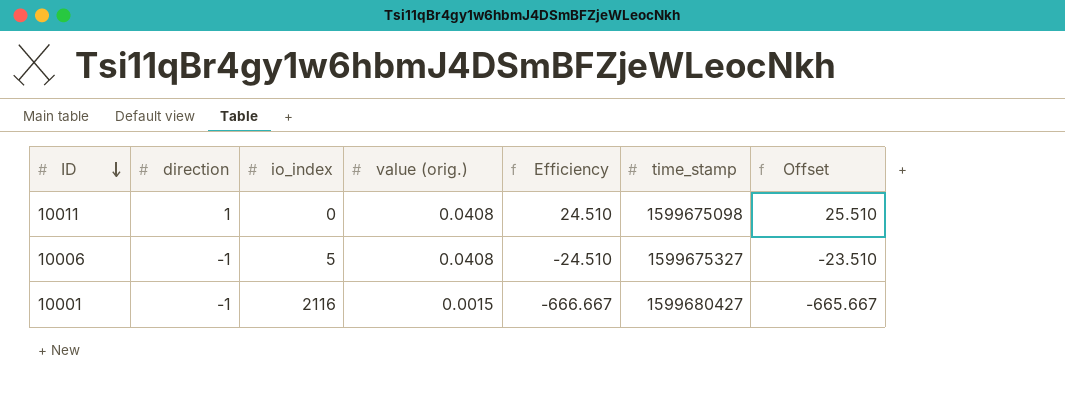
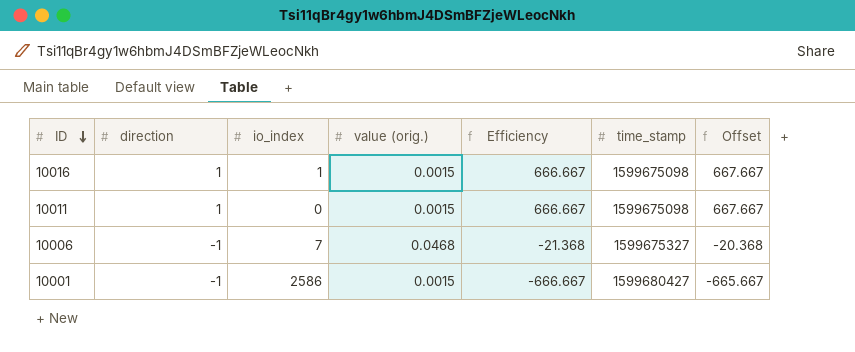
row 10016: none -> 1 | 1 | 0.0015 | 666.667 | 1599675098 | 667.667
10011 | value (orig.): 0.0408 -> 0.0015
10011 | Efficiency: 24.510 -> 666.667
10011 | Offset: 25.510 -> 667.667
10006 | io_index: 5 -> 7
10006 | value (orig.): 0.0408 -> 0.0468
10006 | Efficiency: -24.510 -> -21.368
10006 | Offset: -23.510 -> -20.368
10001 | io_index: 2116 -> 2586

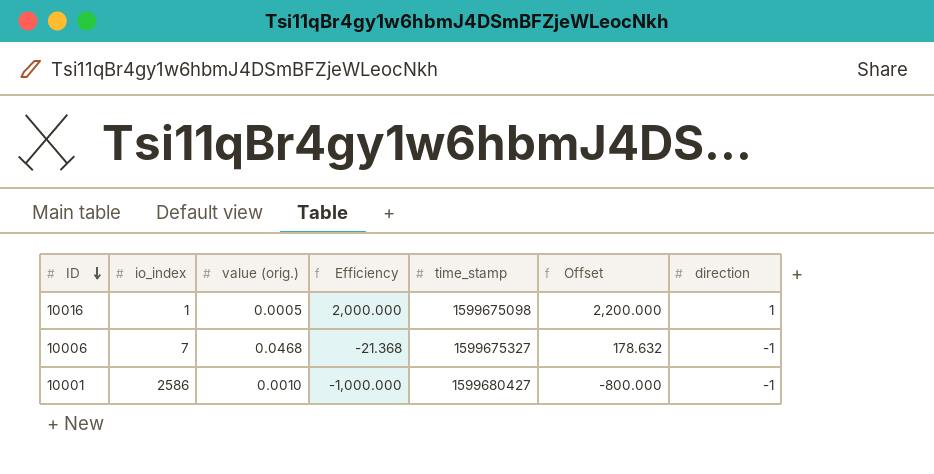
column Offset | formula: [Efficiency] + 1 -> [Efficiency] + 200
column direction | position: 2 -> 7
row 10011: 1 | 0 | 0.0015 | 666.667 | 1599675098 | 667.667 -> none
10016 | value (orig.): 0.0015 -> 0.0005
10016 | Efficiency: 666.667 -> 2,000.000
10001 | value (orig.): 0.0015 -> 0.0010
10001 | Efficiency: -666.667 -> -1,000.000

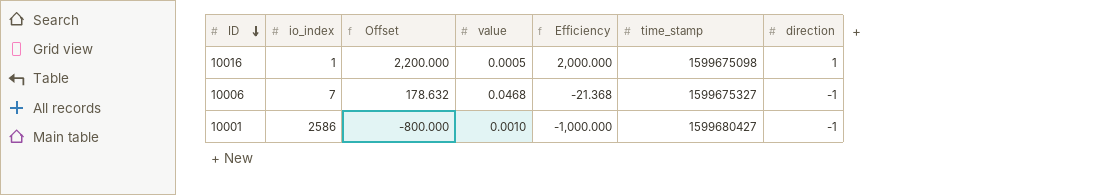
column Offset | position: 6 -> 3
column name: value (orig.) -> value

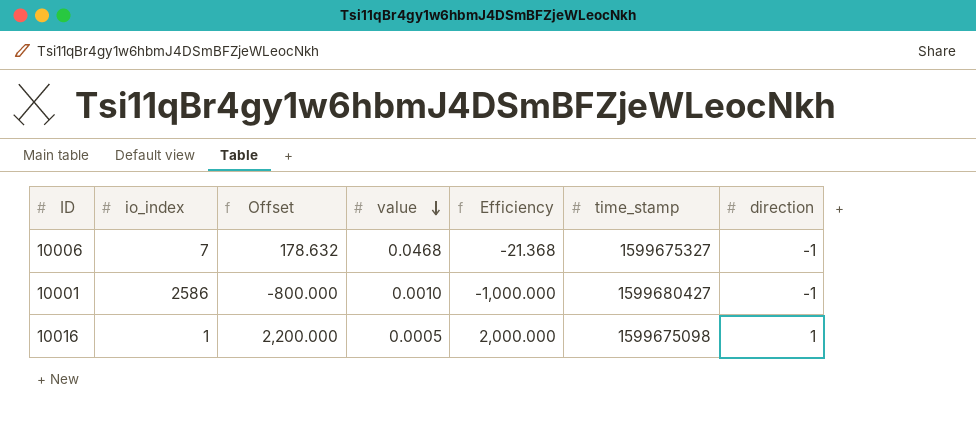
row order: ID descending -> value descending

